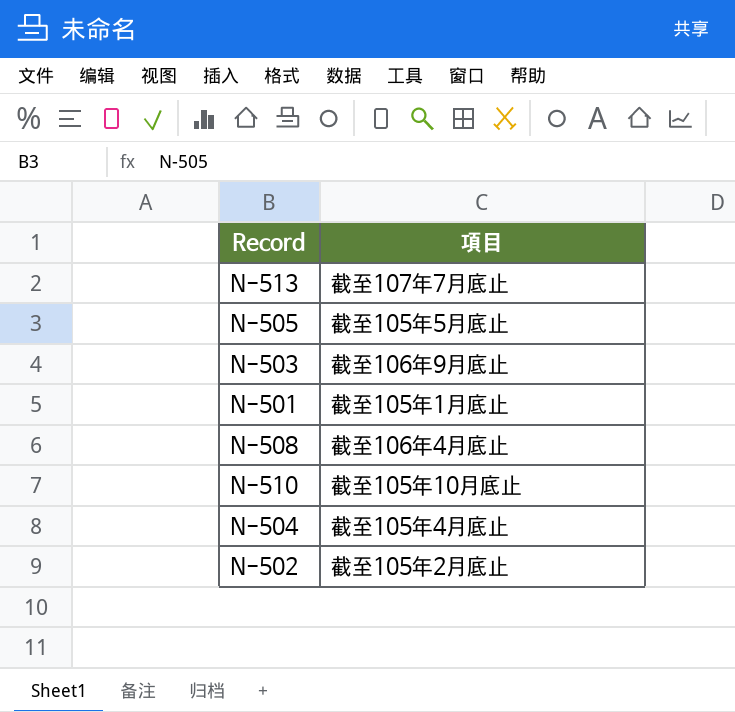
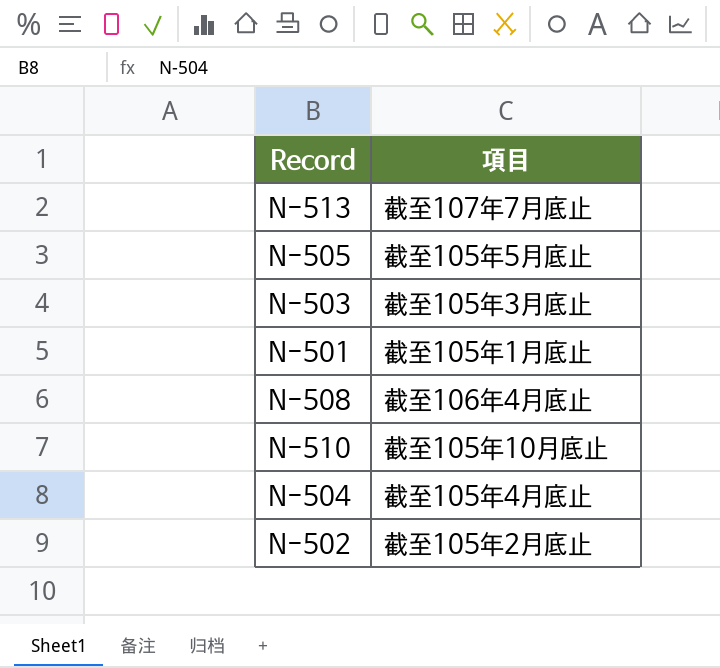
N-503 | 項目: 截至106年9月底止 -> 截至105年3月底止

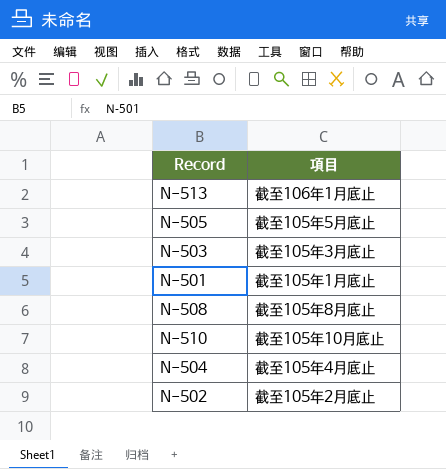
N-513 | 項目: 截至107年7月底止 -> 截至106年1月底止
N-508 | 項目: 截至106年4月底止 -> 截至105年8月底止

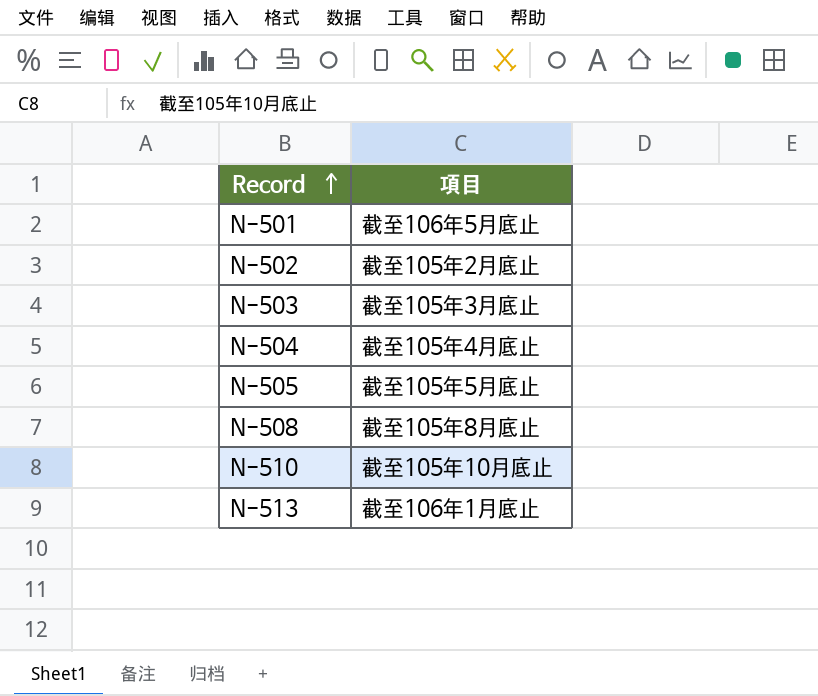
row order: none -> Record ascending
N-501 | 項目: 截至105年1月底止 -> 截至106年5月底止

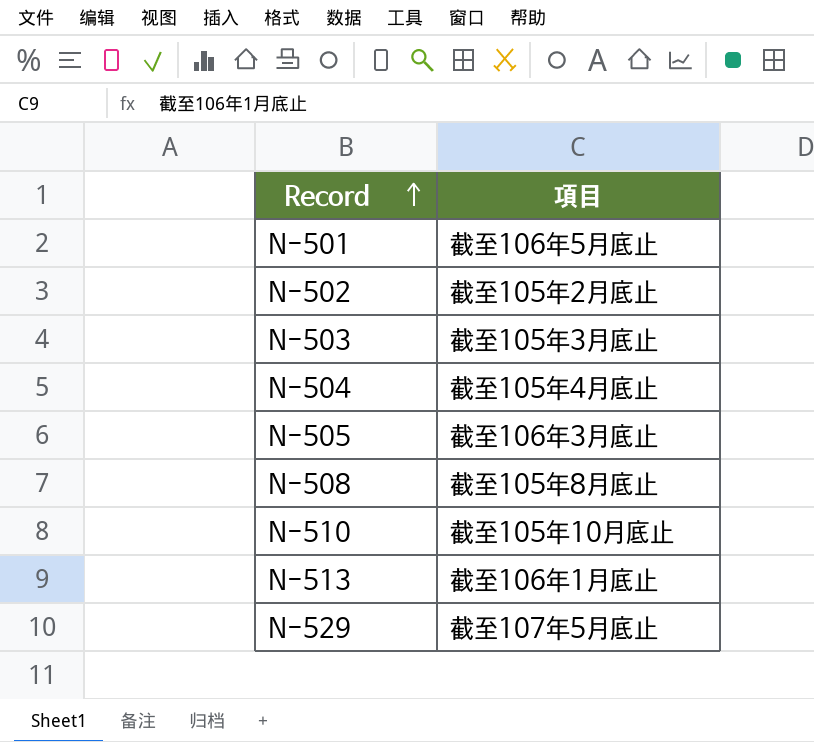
N-505 | 項目: 截至105年5月底止 -> 截至106年3月底止
row N-529: none -> 截至107年5月底止

